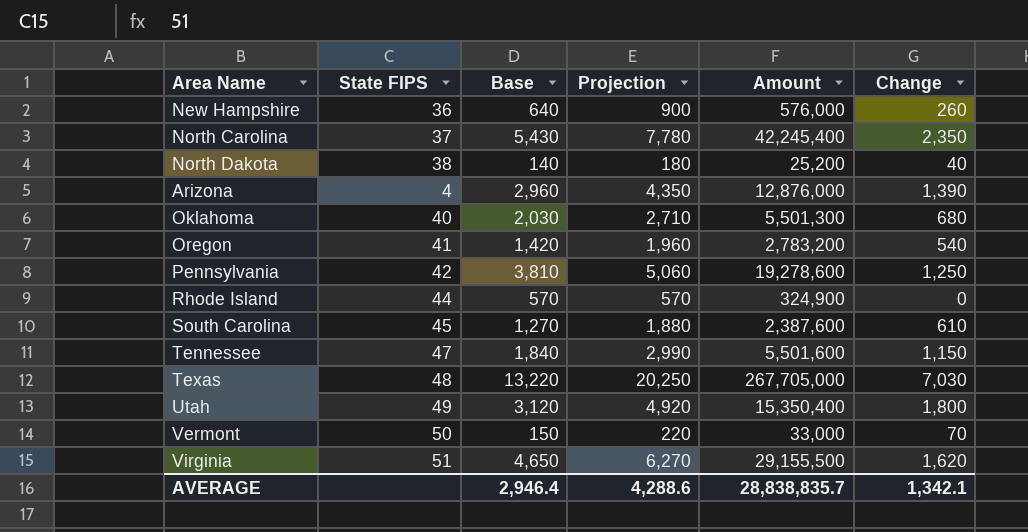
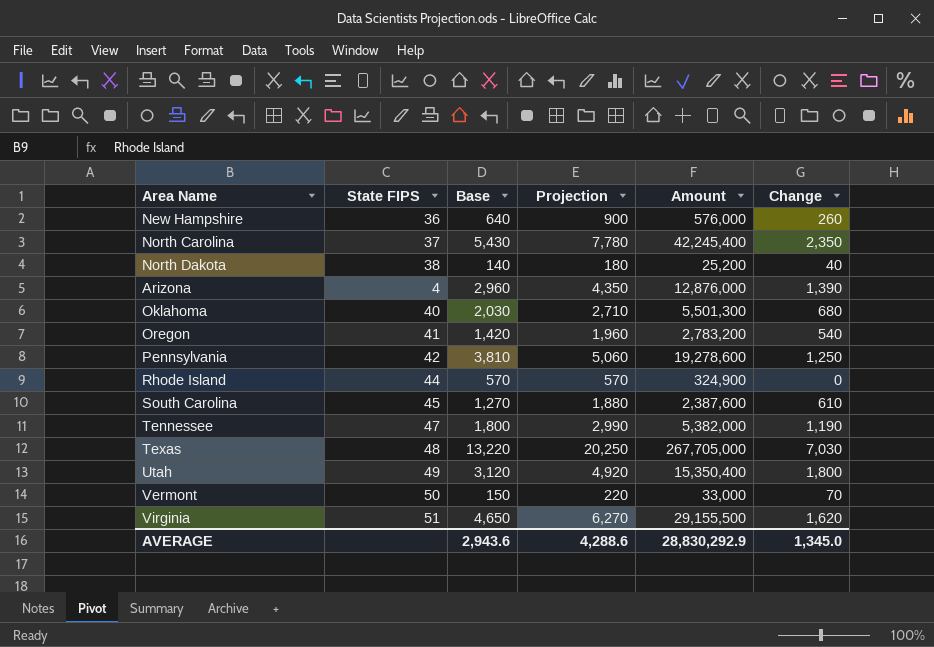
Tennessee | Base: 1,840 -> 1,800
Tennessee | Amount: 5,501,600 -> 5,382,000
Tennessee | Change: 1,150 -> 1,190
AVERAGE | Base: 2,946.4 -> 2,943.6
AVERAGE | Amount: 28,838,835.7 -> 28,830,292.9
AVERAGE | Change: 1,342.1 -> 1,345.0

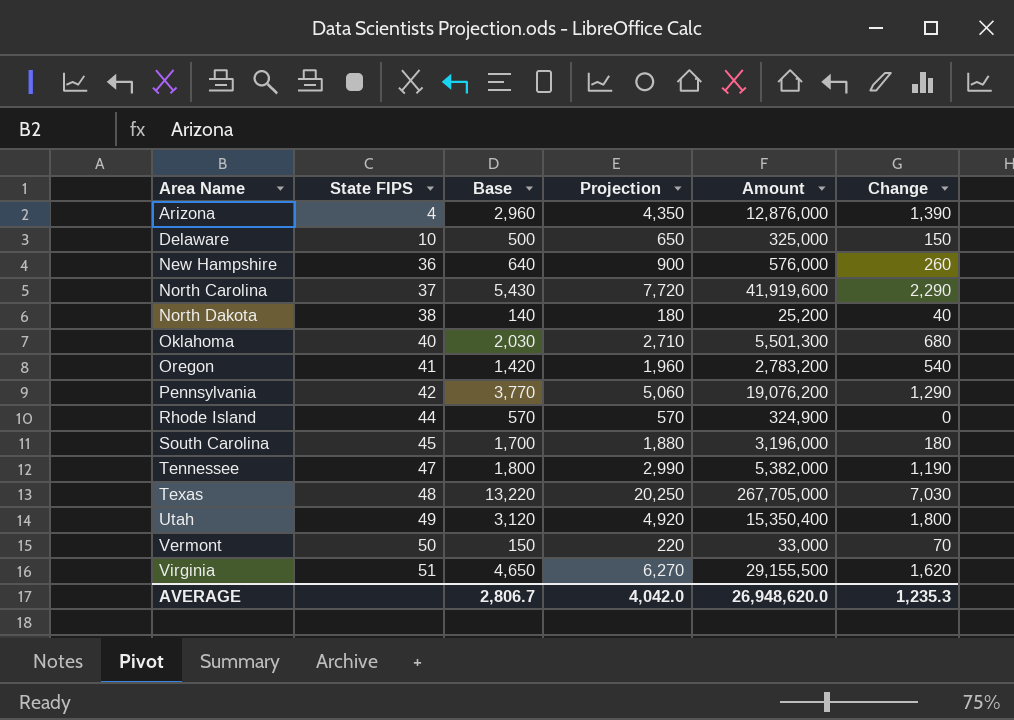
row order: none -> Area Name ascending
row Delaware: none -> 10 | 500 | 650 | 325,000 | 150
North Carolina | Projection: 7,780 -> 7,720
North Carolina | Amount: 42,245,400 -> 41,919,600
North Carolina | Change: 2,350 -> 2,290
Pennsylvania | Base: 3,810 -> 3,770
Pennsylvania | Amount: 19,278,600 -> 19,076,200
Pennsylvania | Change: 1,250 -> 1,290
South Carolina | Base: 1,270 -> 1,700
South Carolina | Amount: 2,387,600 -> 3,196,000
South Carolina | Change: 610 -> 180
AVERAGE | Base: 2,943.6 -> 2,806.7
AVERAGE | Projection: 4,288.6 -> 4,042.0
AVERAGE | Amount: 28,830,292.9 -> 26,948,620.0
AVERAGE | Change: 1,345.0 -> 1,235.3

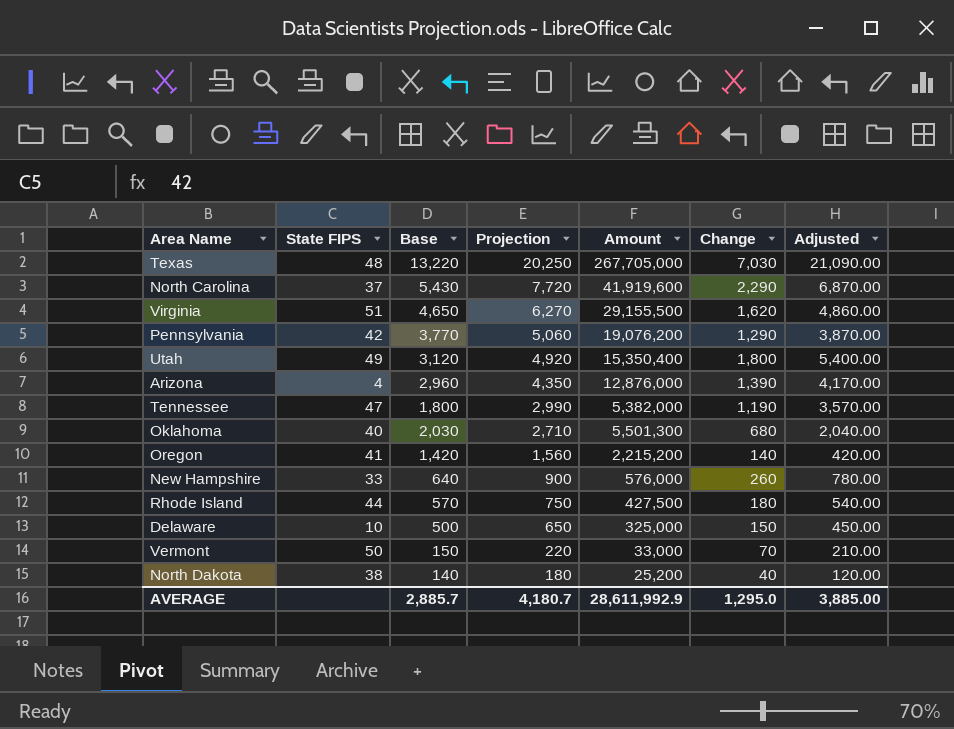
row order: Area Name ascending -> Projection descending
column Adjusted | formula: none -> [Change] * 3
row South Carolina: 45 | 1,700 | 1,880 | 3,196,000 | 180 -> none
Oregon | Projection: 1,960 -> 1,560
Oregon | Amount: 2,783,200 -> 2,215,200
Oregon | Change: 540 -> 140
New Hampshire | State FIPS: 36 -> 33
Rhode Island | Projection: 570 -> 750
Rhode Island | Amount: 324,900 -> 427,500
Rhode Island | Change: 0 -> 180
AVERAGE | Base: 2,806.7 -> 2,885.7
AVERAGE | Projection: 4,042.0 -> 4,180.7
AVERAGE | Amount: 26,948,620.0 -> 28,611,992.9
AVERAGE | Change: 1,235.3 -> 1,295.0

